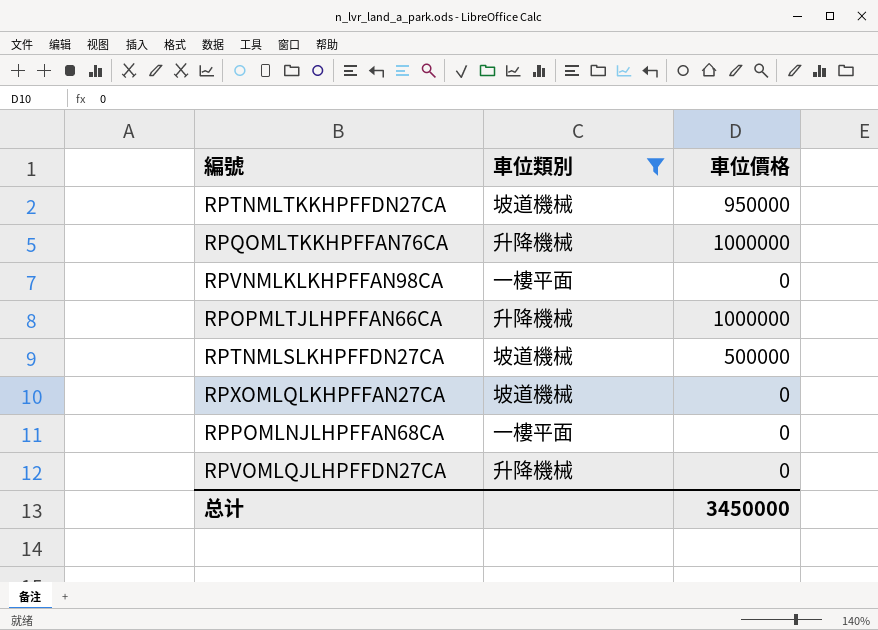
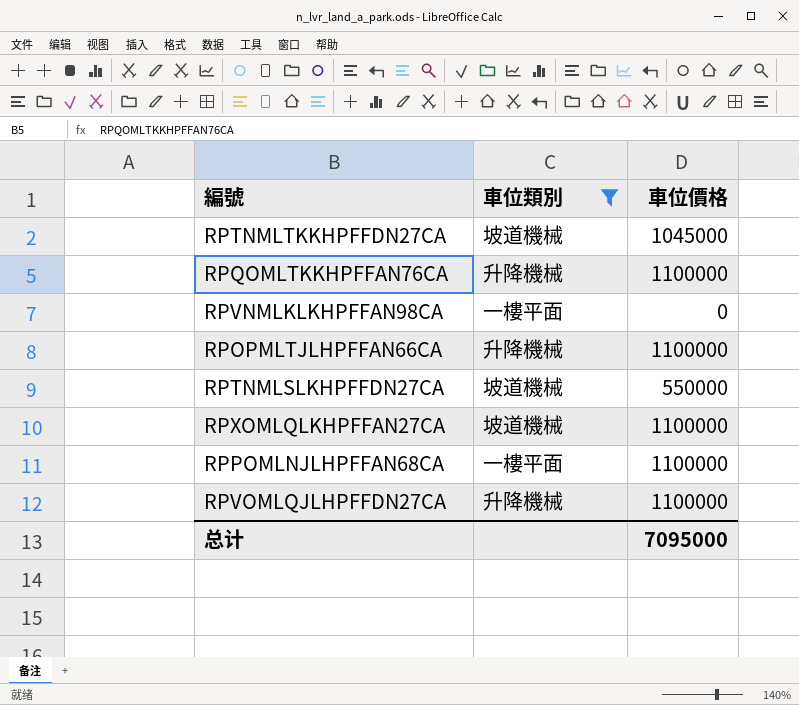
RPTNMLTKKHPFFDN27CA | 車位價格: 950000 -> 1045000
RPQOMLTKKHPFFAN76CA | 車位價格: 1000000 -> 1100000
RPOPMLTJLHPFFAN66CA | 車位價格: 1000000 -> 1100000
RPTNMLSLKHPFFDN27CA | 車位價格: 500000 -> 550000
RPXOMLQLKHPFFAN27CA | 車位價格: 0 -> 1100000
RPPOMLNJLHPFFAN68CA | 車位價格: 0 -> 1100000
RPVOMLQJLHPFFDN27CA | 車位價格: 0 -> 1100000
总计 | 車位價格: 3450000 -> 7095000

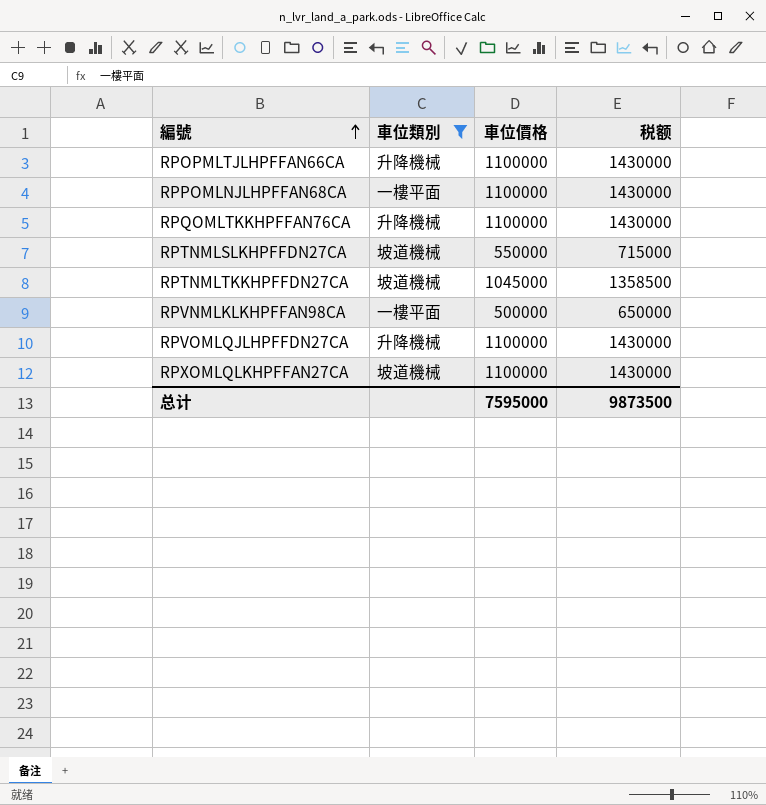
row order: none -> 編號 ascending
column 税额 | formula: none -> [車位價格] * 1.3
RPVNMLKLKHPFFAN98CA | 車位價格: 0 -> 500000
总计 | 車位價格: 7095000 -> 7595000

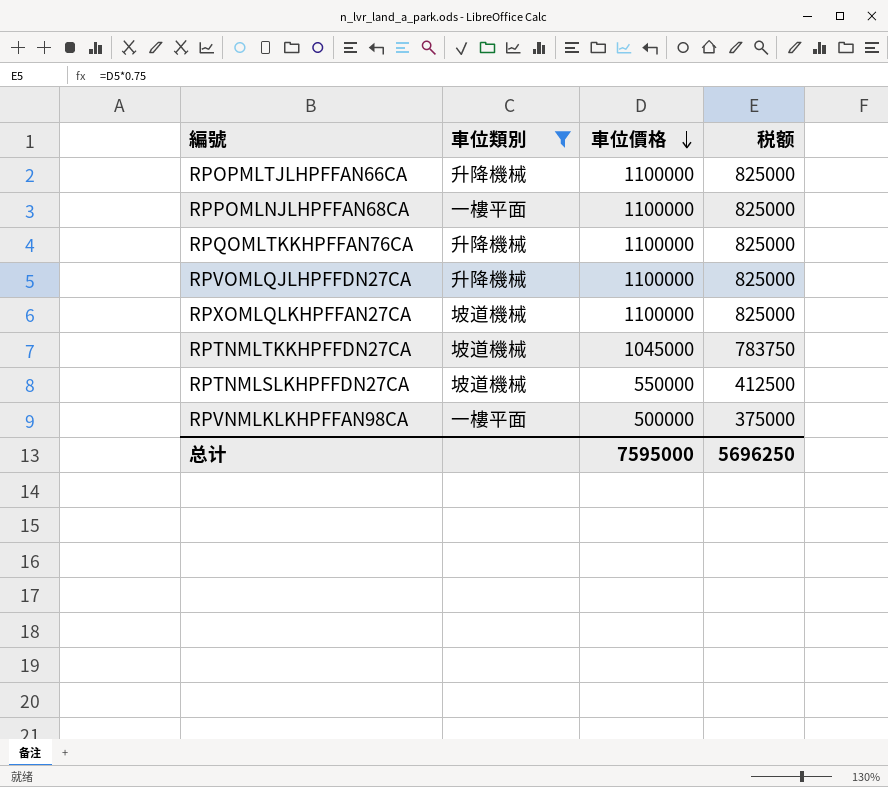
row order: 編號 ascending -> 車位價格 descending
column 税额 | formula: [車位價格] * 1.3 -> [車位價格] * 0.75
总计 | 税额: 9873500 -> 5696250

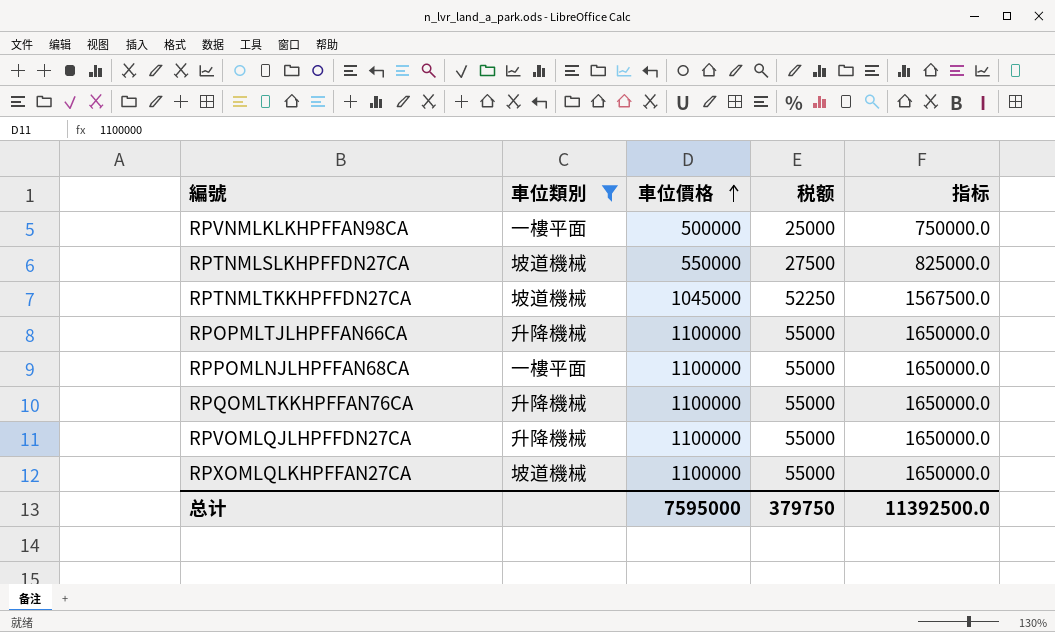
row order: 車位價格 descending -> 車位價格 ascending
column 税额 | formula: [車位價格] * 0.75 -> [車位價格] * 0.05
column 指标 | formula: none -> [車位價格] * 1.5
总计 | 税额: 5696250 -> 379750

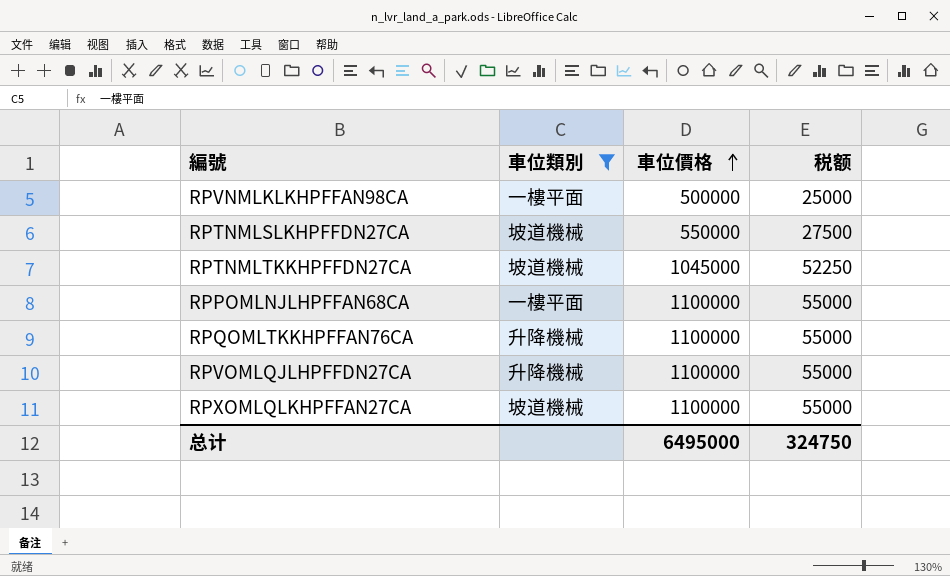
column 指标 | formula: [車位價格] * 1.5 -> none
row RPOPMLTJLHPFFAN66CA: 升降機械 | 1100000 | 55000 | 1650000.0 -> none
总计 | 車位價格: 7595000 -> 6495000
总计 | 税额: 379750 -> 324750

